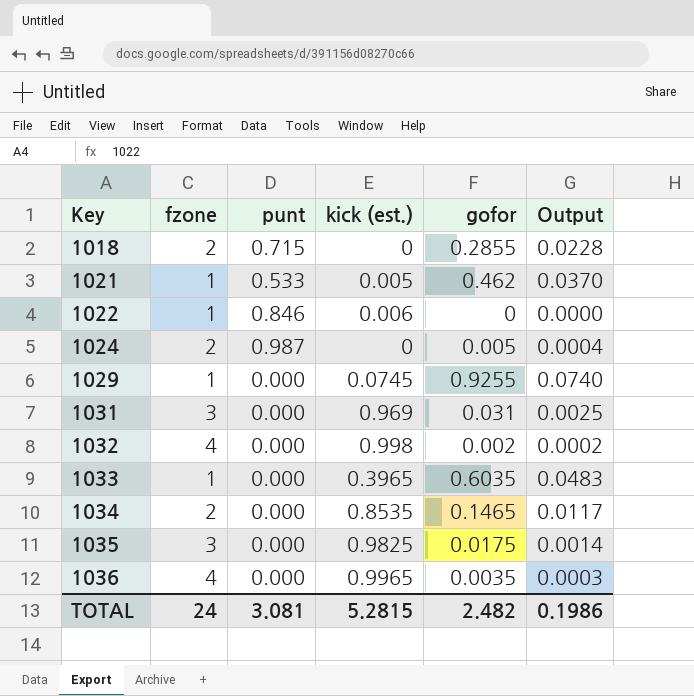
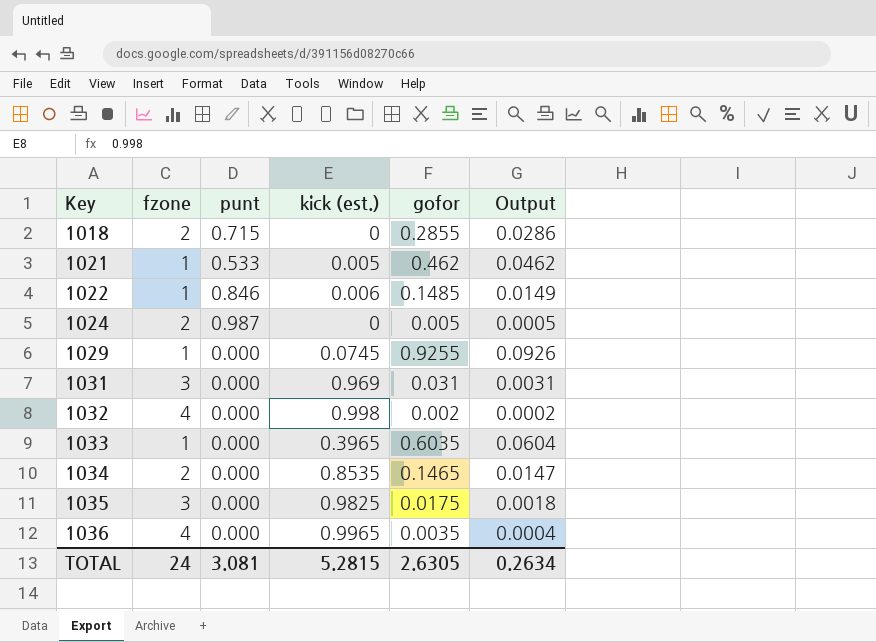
column Output | formula: [gofor] * 0.08 -> [gofor] * 0.1
1022 | gofor: 0 -> 0.1485
TOTAL | gofor: 2.482 -> 2.6305
TOTAL | Output: 0.1986 -> 0.2634

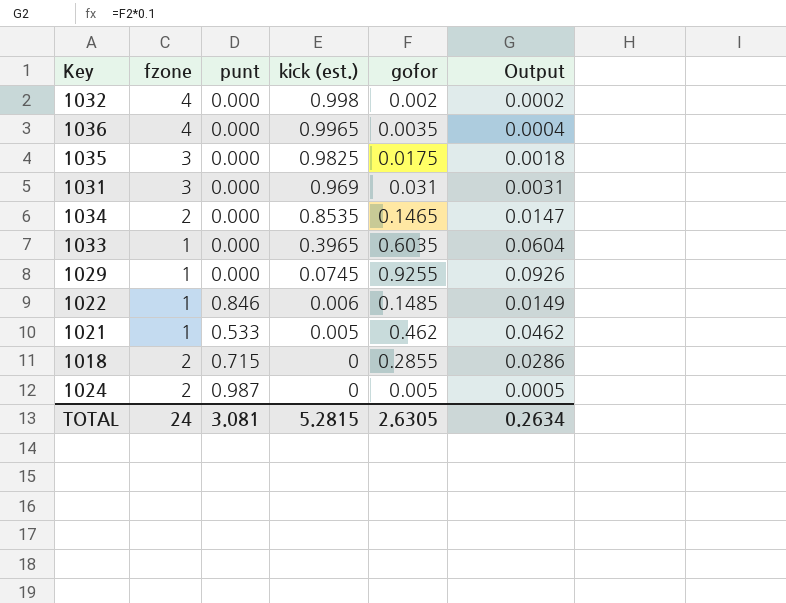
row order: Key ascending -> kick (est.) descending

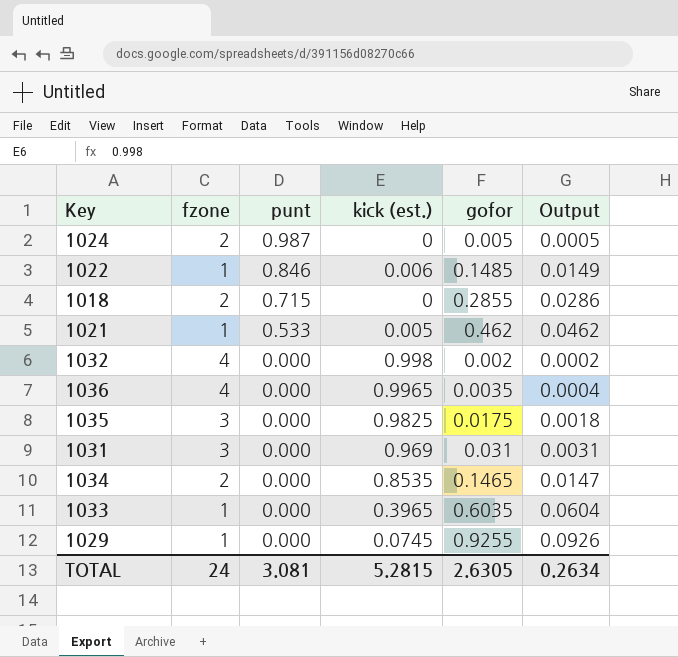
row order: kick (est.) descending -> punt descending

